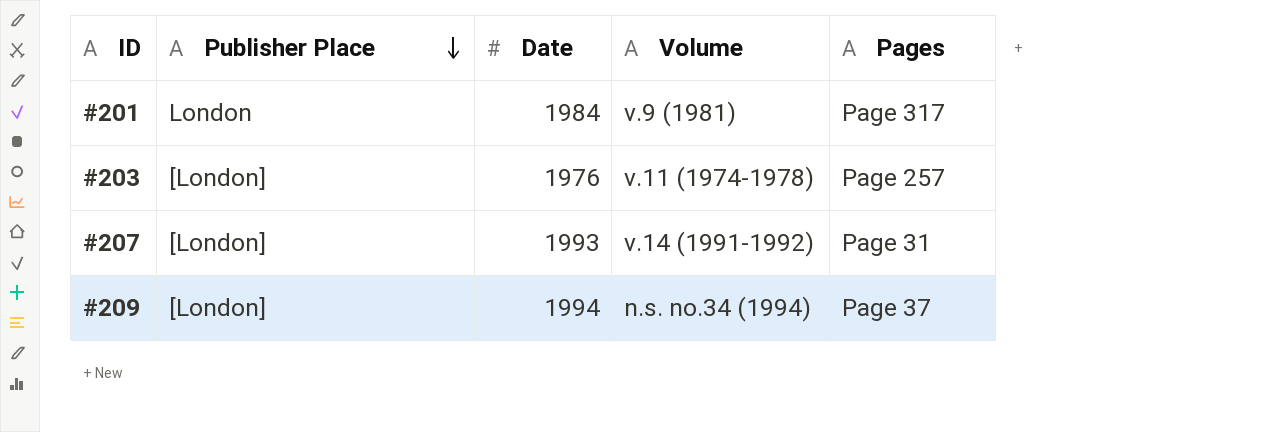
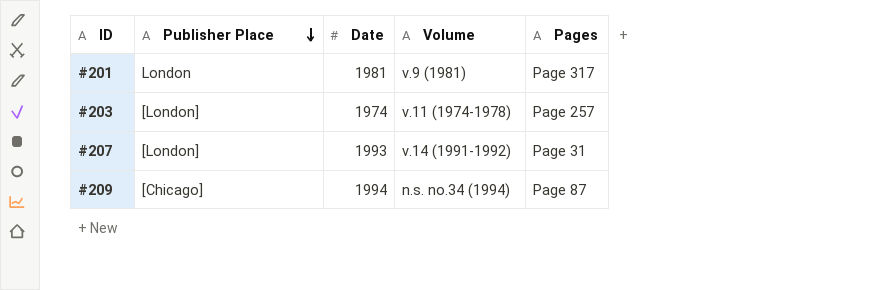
#201 | Date: 1984 -> 1981
#203 | Date: 1976 -> 1974
#209 | Publisher Place: [London] -> [Chicago]
#209 | Pages: Page 37 -> Page 87

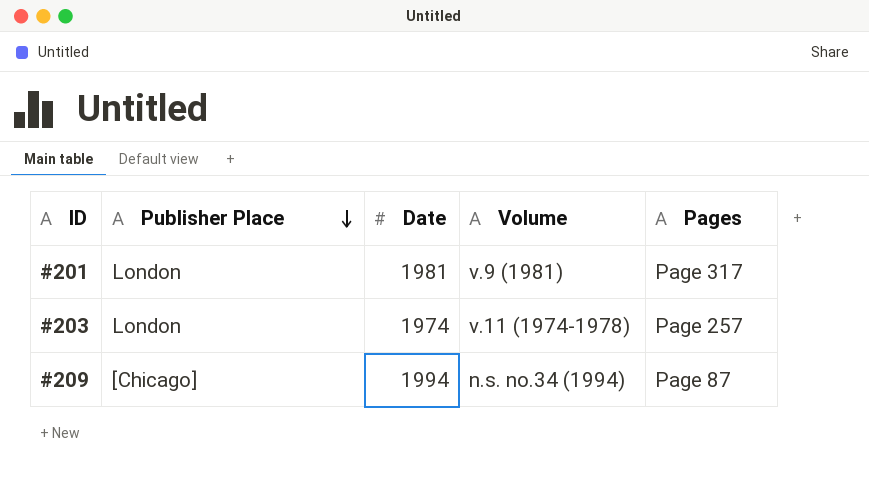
row #207: [London] | 1993 | v.14 (1991-1992) | Page 31 -> none
#203 | Publisher Place: [London] -> London

